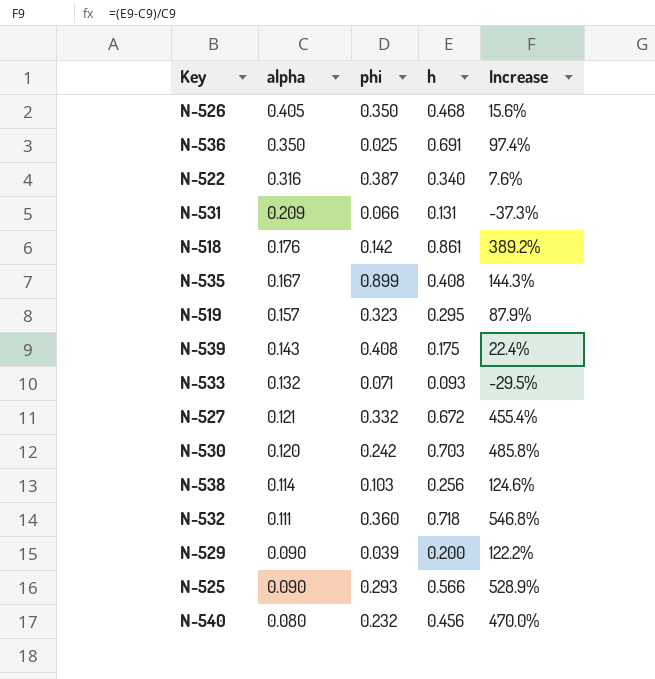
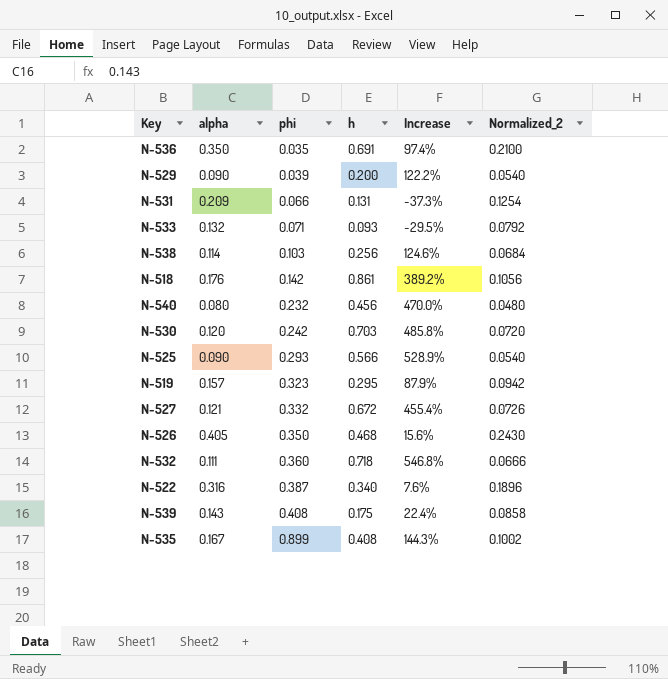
row order: alpha descending -> phi ascending
column Normalized_2 | formula: none -> [alpha] * 0.6
N-536 | phi: 0.025 -> 0.035

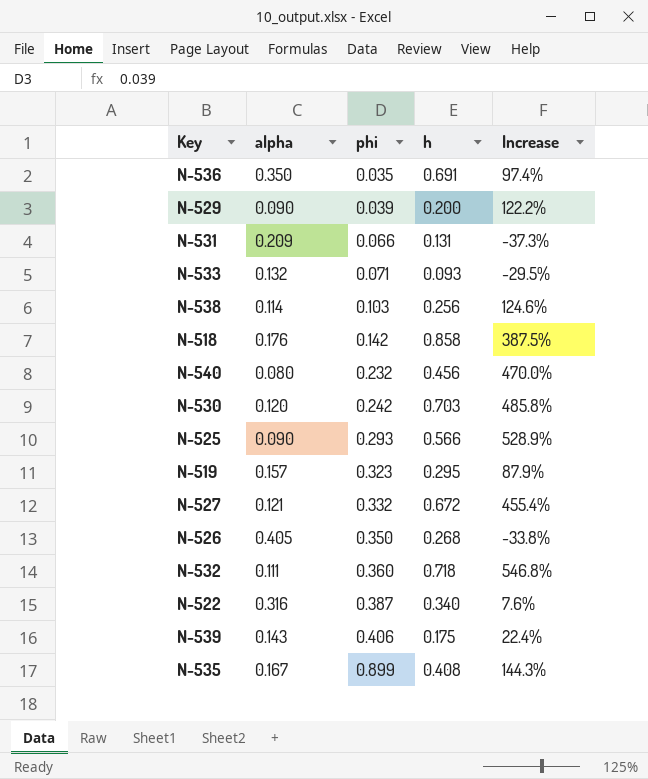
column Normalized_2 | formula: [alpha] * 0.6 -> none
N-518 | h: 0.861 -> 0.858
N-518 | Increase: 389.2% -> 387.5%
N-526 | h: 0.468 -> 0.268
N-526 | Increase: 15.6% -> -33.8%
N-539 | phi: 0.408 -> 0.406

